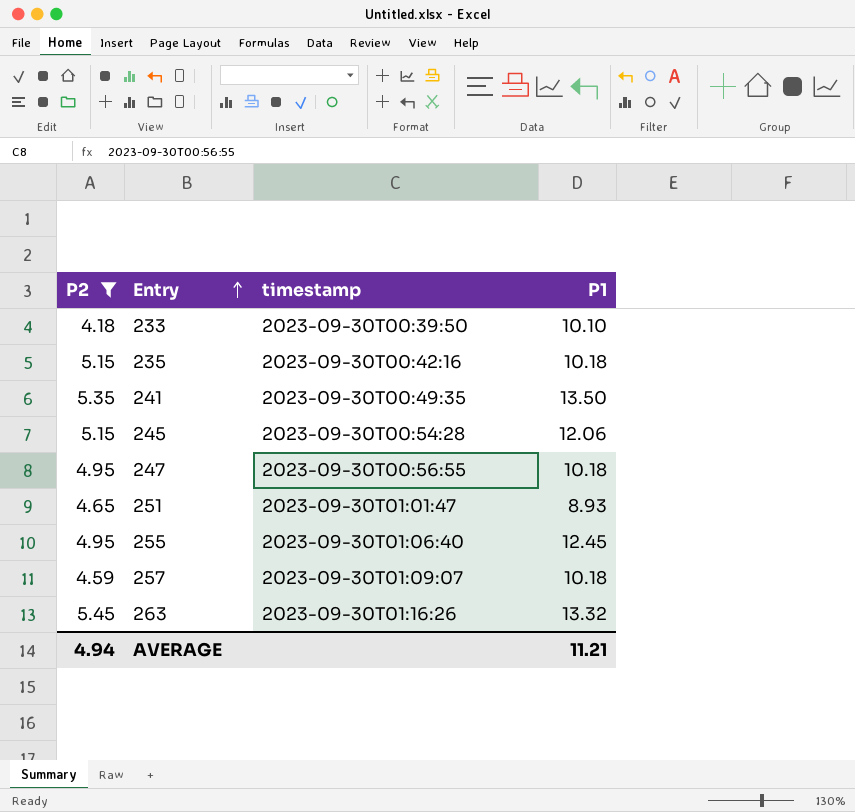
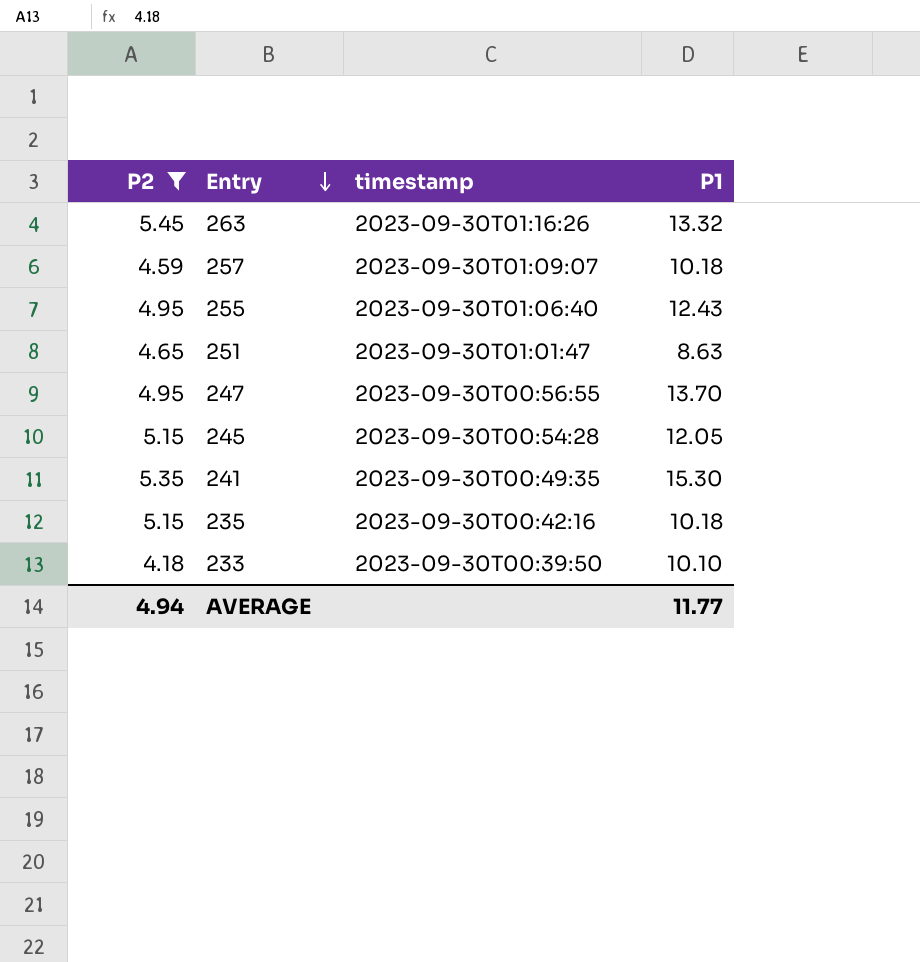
row order: Entry ascending -> Entry descending
255 | P1: 12.45 -> 12.43
251 | P1: 8.93 -> 8.63
247 | P1: 10.18 -> 13.70
245 | P1: 12.06 -> 12.05
241 | P1: 13.50 -> 15.30
AVERAGE | P1: 11.21 -> 11.77

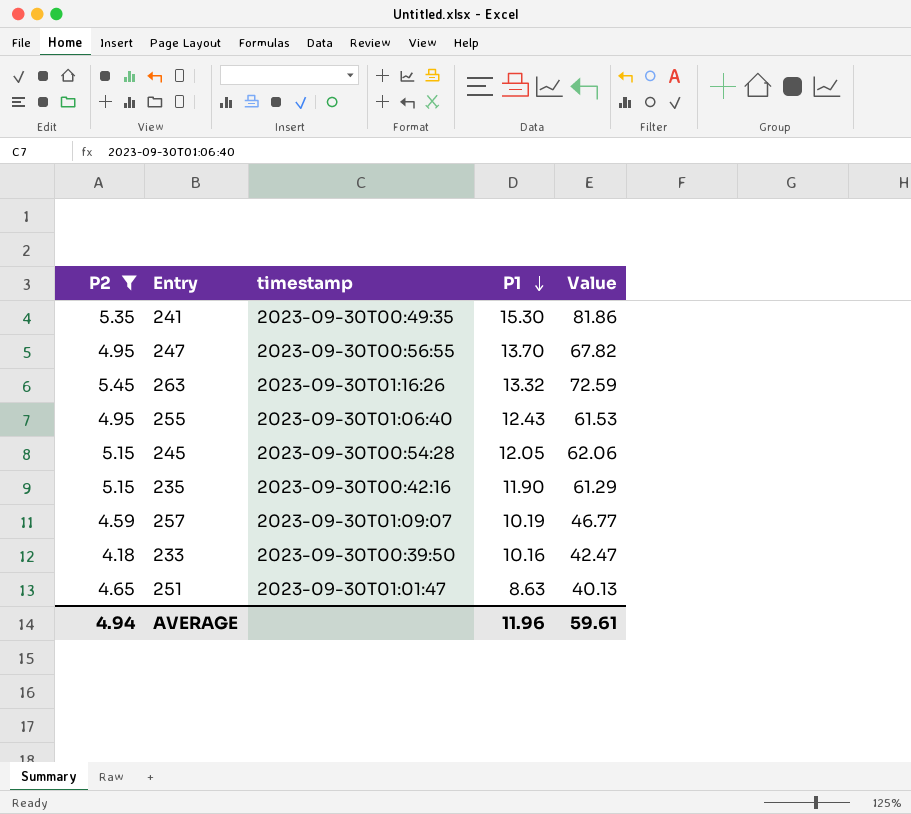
row order: Entry descending -> P1 descending
column Value | formula: none -> [P2] * [P1]
235 | P1: 10.18 -> 11.90
257 | P1: 10.18 -> 10.19
233 | P1: 10.10 -> 10.16
AVERAGE | P1: 11.77 -> 11.96

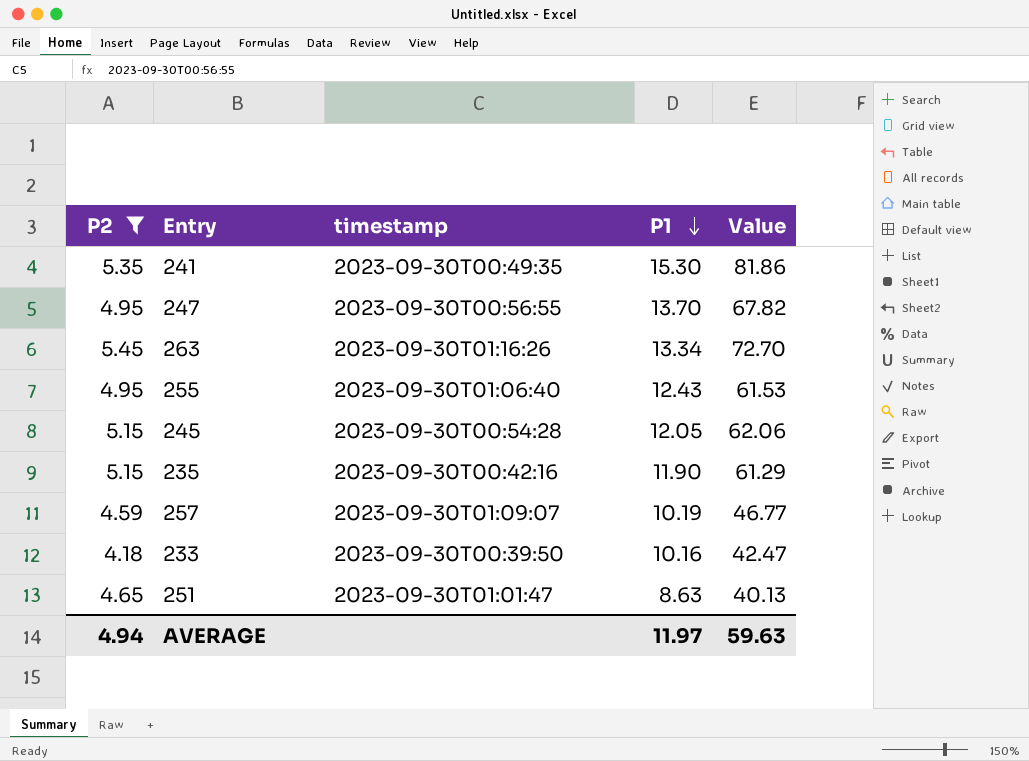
263 | P1: 13.32 -> 13.34
263 | Value: 72.59 -> 72.70
AVERAGE | P1: 11.96 -> 11.97
AVERAGE | Value: 59.61 -> 59.63

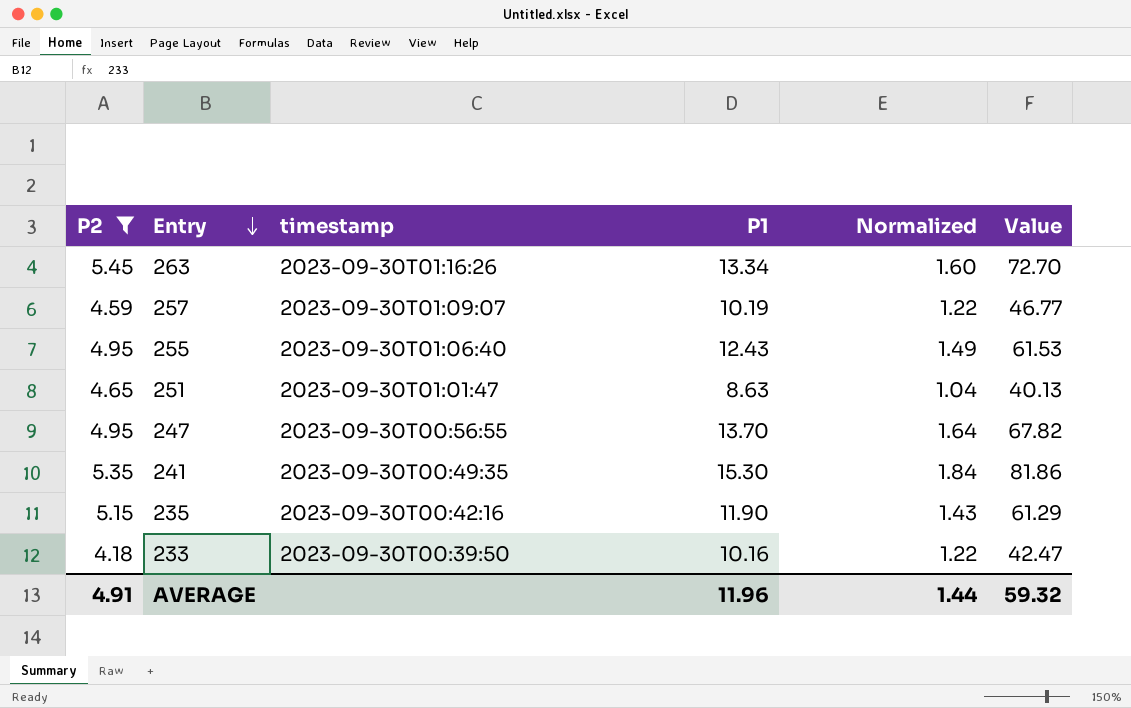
row order: P1 descending -> Entry descending
column Normalized | formula: none -> [P1] * 0.12
row 245: 5.15 | 2023-09-30T00:54:28 | 12.05 | 62.06 -> none
AVERAGE | P2: 4.94 -> 4.91
AVERAGE | P1: 11.97 -> 11.96
AVERAGE | Value: 59.63 -> 59.32

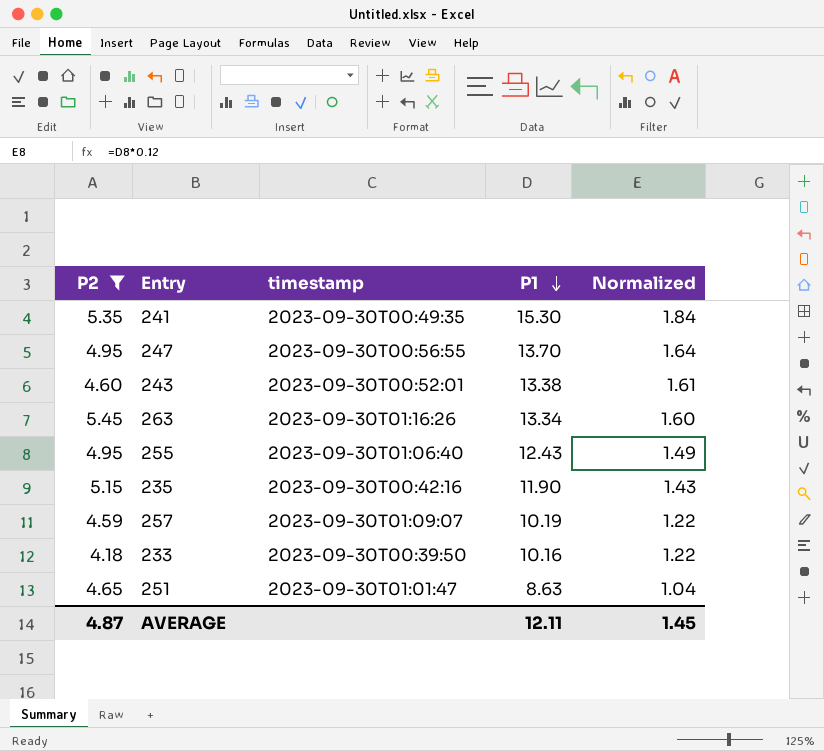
row order: Entry descending -> P1 descending
column Value | formula: [P2] * [P1] -> none
row 243: none -> 4.60 | 2023-09-30T00:52:01 | 13.38 | 1.61
AVERAGE | P2: 4.91 -> 4.87
AVERAGE | P1: 11.96 -> 12.11
AVERAGE | Normalized: 1.44 -> 1.45

